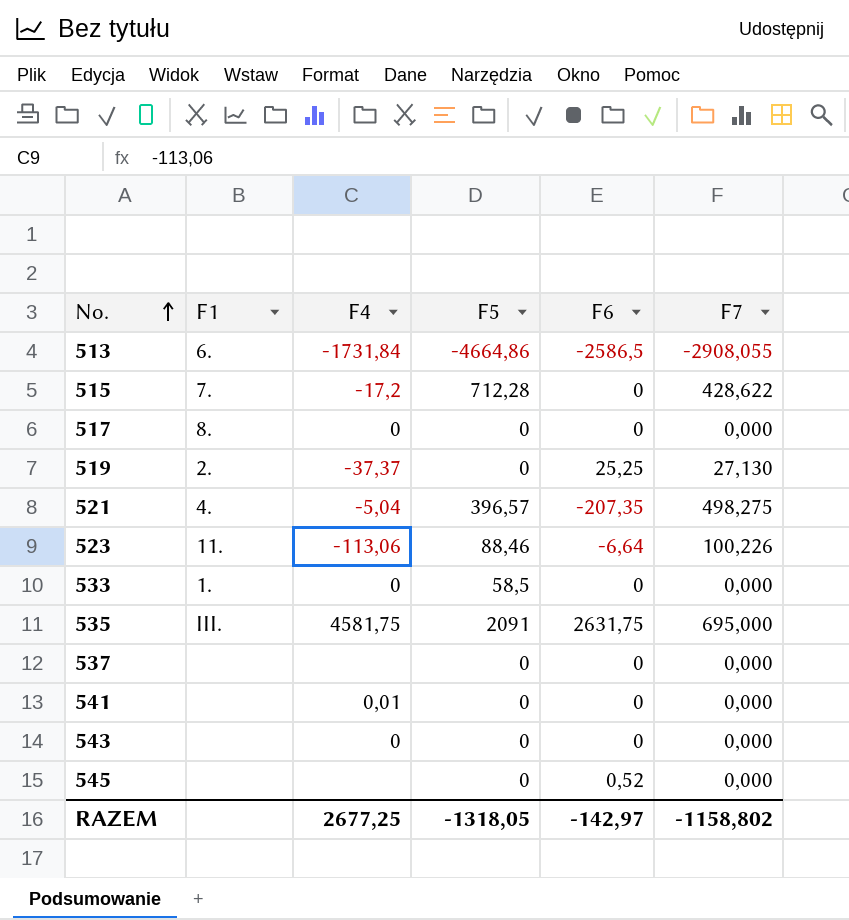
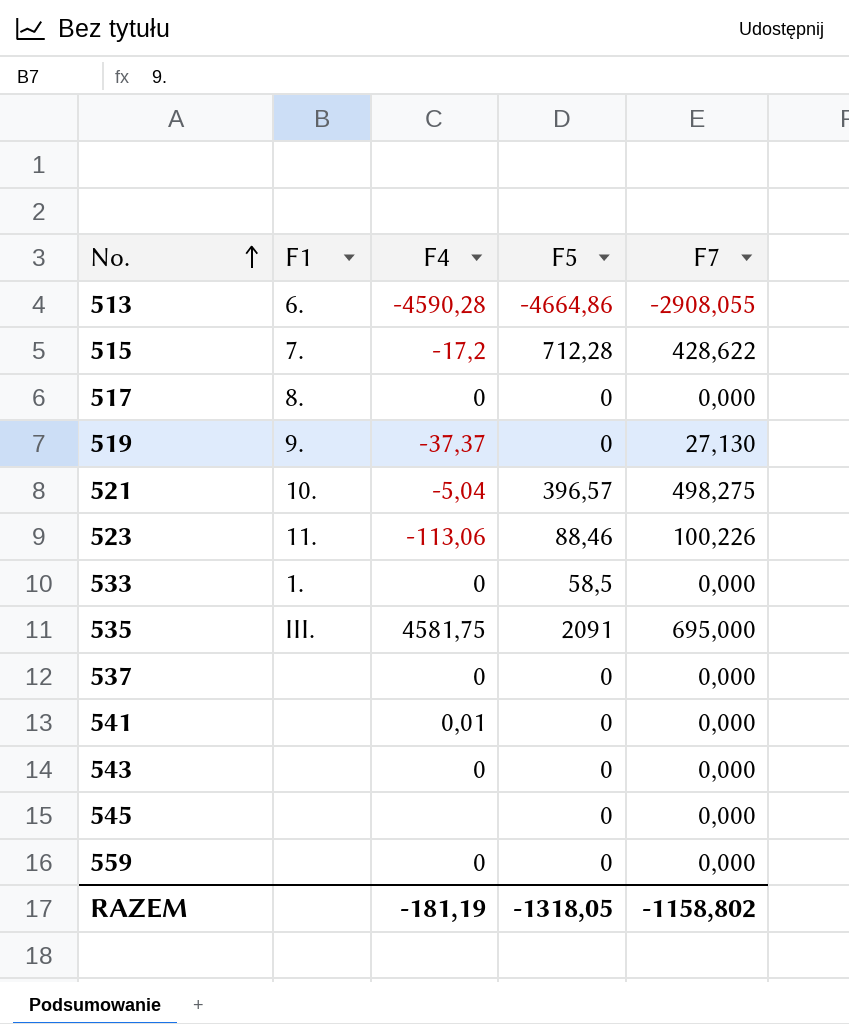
column F6 | position: 5 -> none
513 | F4: -1731,84 -> -4590,28
519 | F1: 2. -> 9.
521 | F1: 4. -> 10.
537 | F4: none -> 0
row 559: none -> none | 0 | 0 | 0,000
RAZEM | F4: 2677,25 -> -181,19

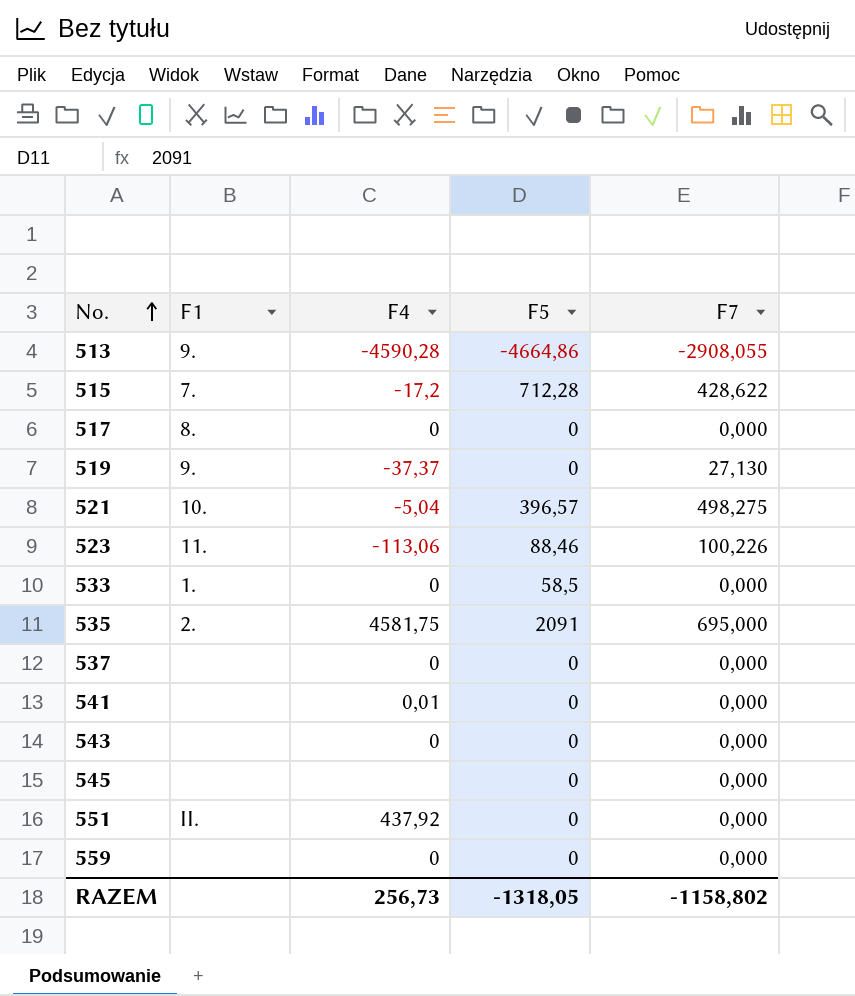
513 | F1: 6. -> 9.
535 | F1: III. -> 2.
row 551: none -> II. | 437,92 | 0 | 0,000
RAZEM | F4: -181,19 -> 256,73

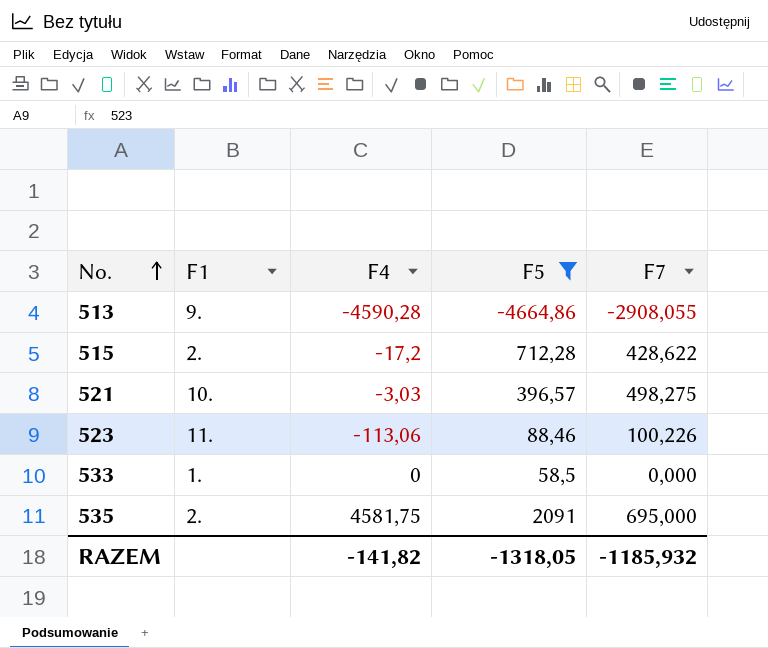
filter: none -> F5 != 0
515 | F1: 7. -> 2.
521 | F4: -5,04 -> -3,03
RAZEM | F4: 256,73 -> -141,82
RAZEM | F7: -1158,802 -> -1185,932

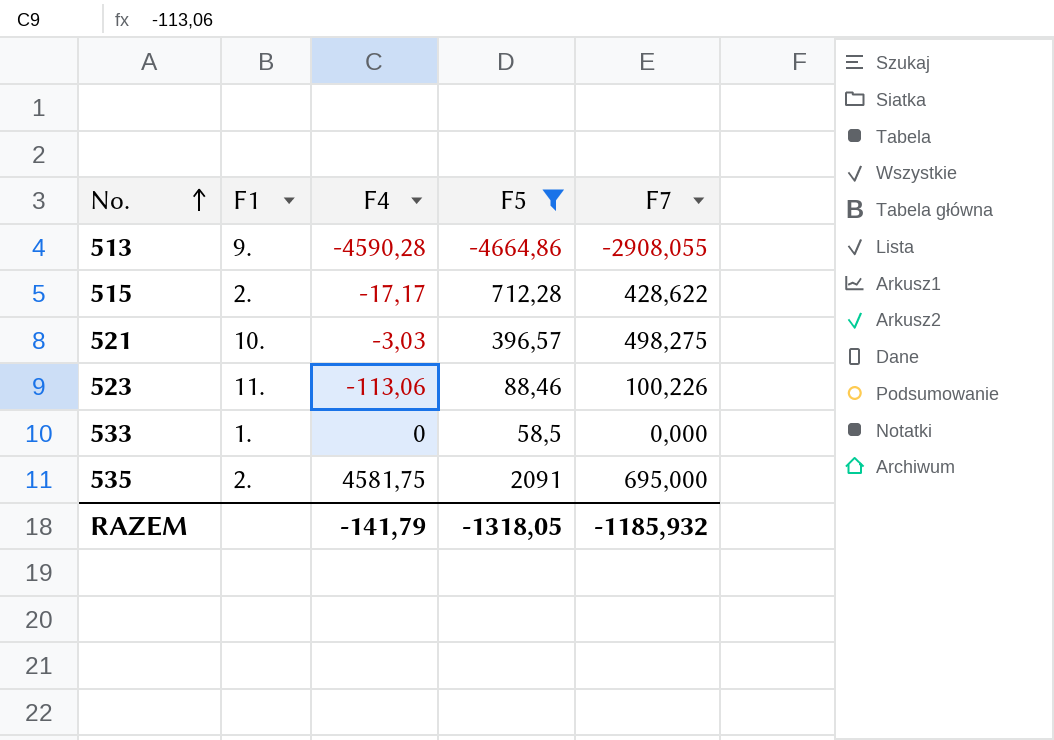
515 | F4: -17,2 -> -17,17
RAZEM | F4: -141,82 -> -141,79

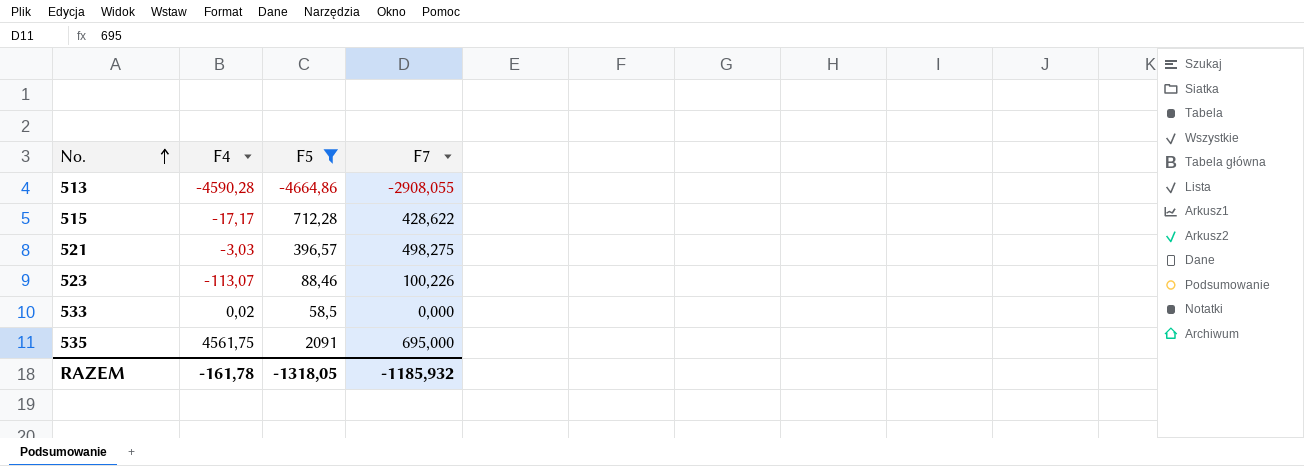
column F1 | position: 2 -> none
523 | F4: -113,06 -> -113,07
533 | F4: 0 -> 0,02
535 | F4: 4581,75 -> 4561,75
RAZEM | F4: -141,79 -> -161,78

